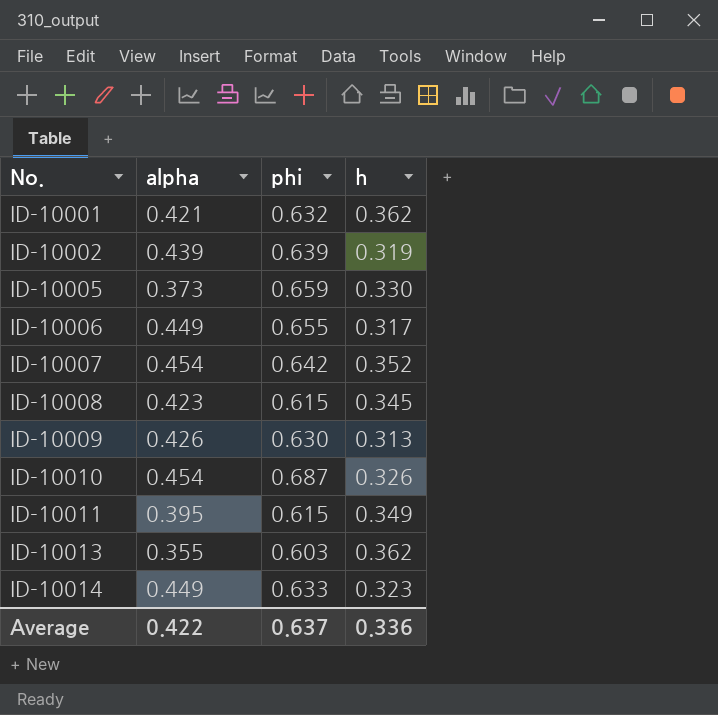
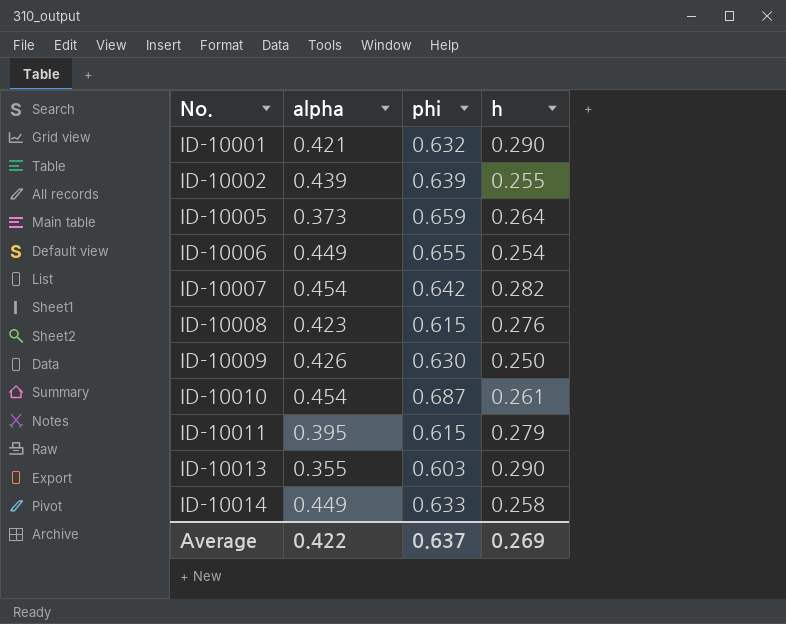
ID-10001 | h: 0.362 -> 0.290
ID-10002 | h: 0.319 -> 0.255
ID-10005 | h: 0.330 -> 0.264
ID-10006 | h: 0.317 -> 0.254
ID-10007 | h: 0.352 -> 0.282
ID-10008 | h: 0.345 -> 0.276
ID-10009 | h: 0.313 -> 0.250
ID-10010 | h: 0.326 -> 0.261
ID-10011 | h: 0.349 -> 0.279
ID-10013 | h: 0.362 -> 0.290
ID-10014 | h: 0.323 -> 0.258
Average | h: 0.336 -> 0.269

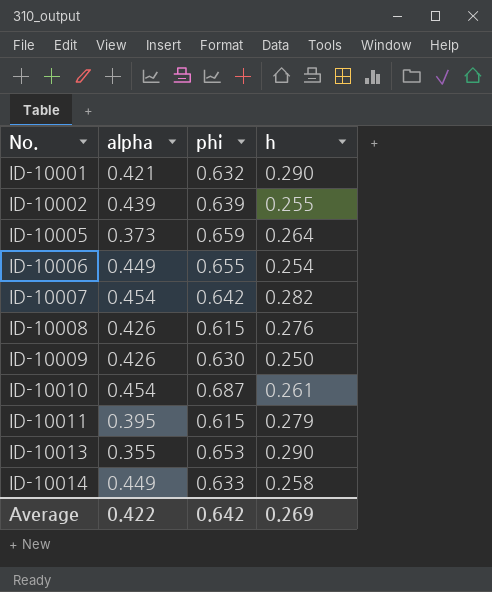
ID-10008 | alpha: 0.423 -> 0.426
ID-10013 | phi: 0.603 -> 0.653
Average | phi: 0.637 -> 0.642

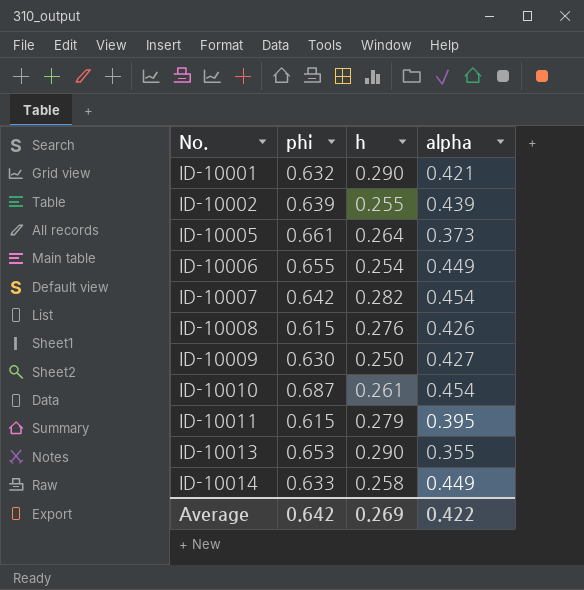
column alpha | position: 2 -> 4
ID-10005 | phi: 0.659 -> 0.661
ID-10009 | alpha: 0.426 -> 0.427

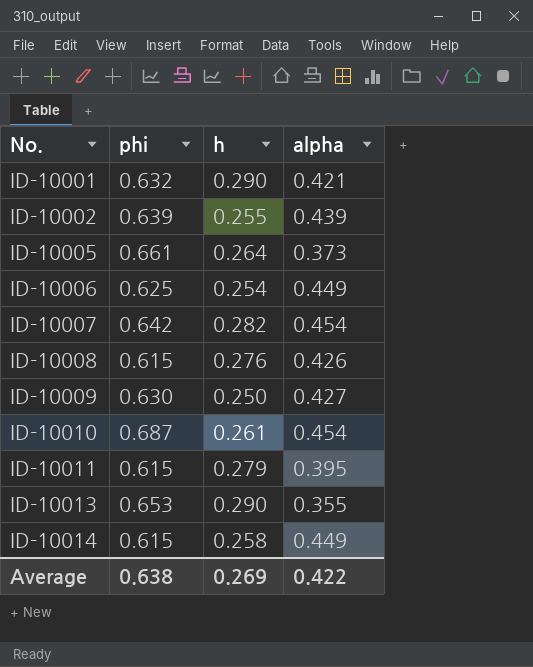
ID-10006 | phi: 0.655 -> 0.625
ID-10014 | phi: 0.633 -> 0.615
Average | phi: 0.642 -> 0.638

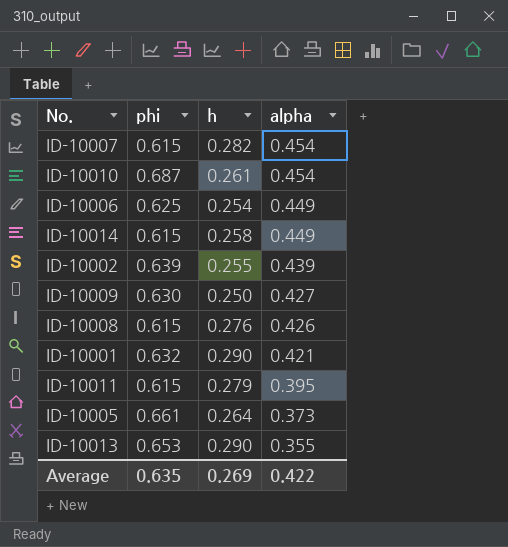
row order: No. ascending -> alpha descending
ID-10007 | phi: 0.642 -> 0.615
Average | phi: 0.638 -> 0.635

